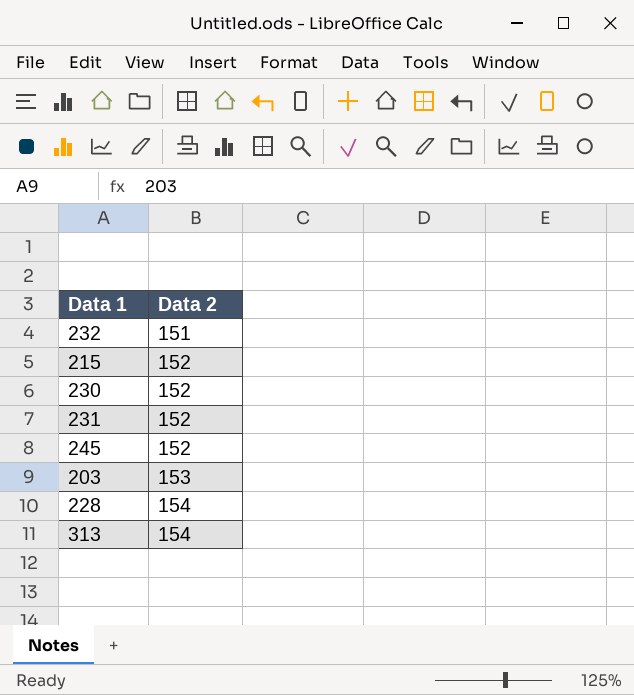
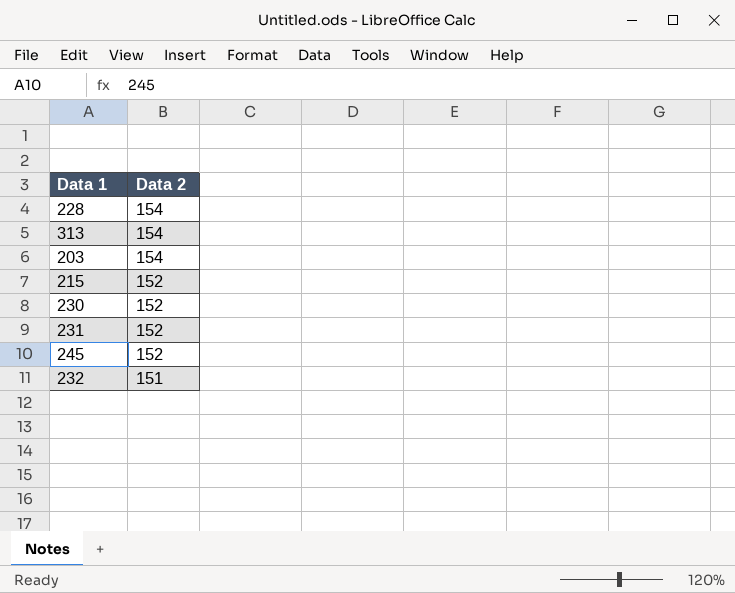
row order: Data 2 ascending -> Data 2 descending
203 | Data 2: 153 -> 154

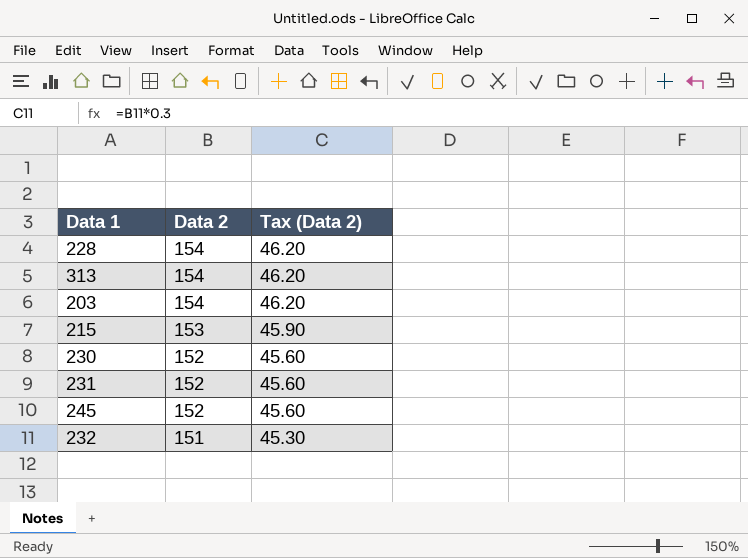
column Tax (Data 2) | formula: none -> [Data 2] * 0.3
215 | Data 2: 152 -> 153

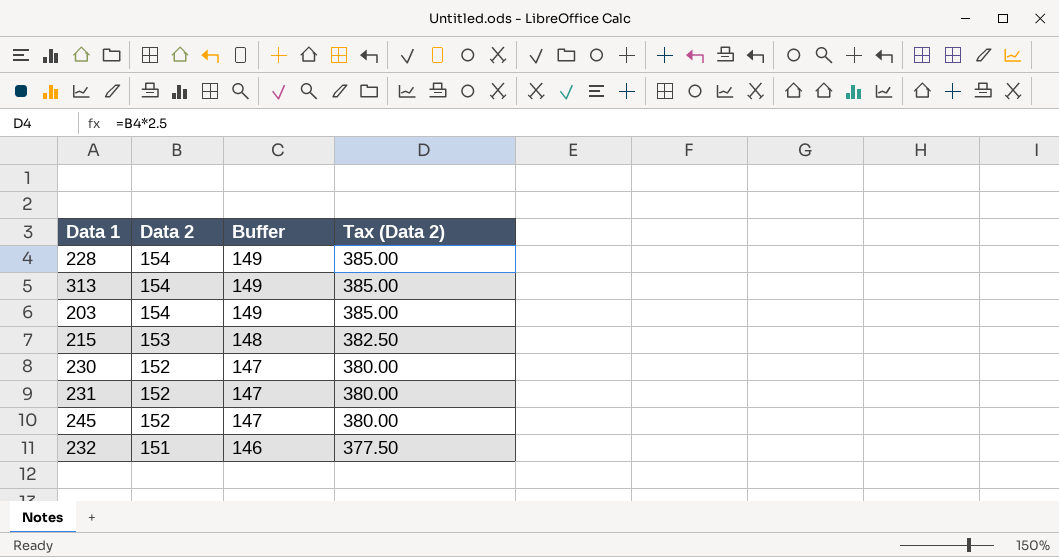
column Buffer | formula: none -> [Data 2] - 5
column Tax (Data 2) | formula: [Data 2] * 0.3 -> [Data 2] * 2.5

